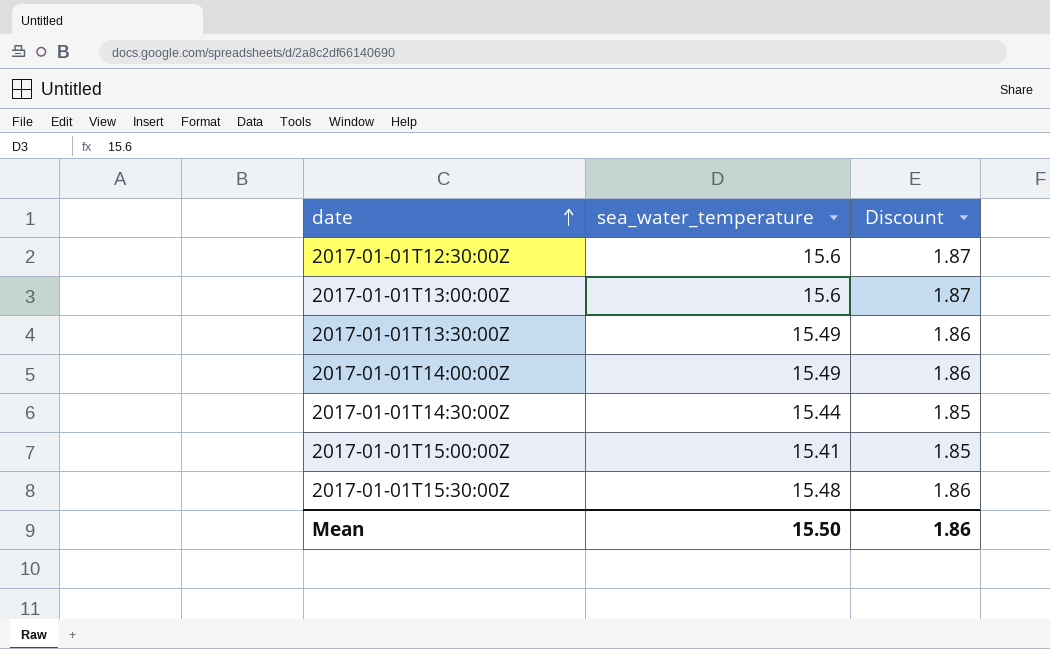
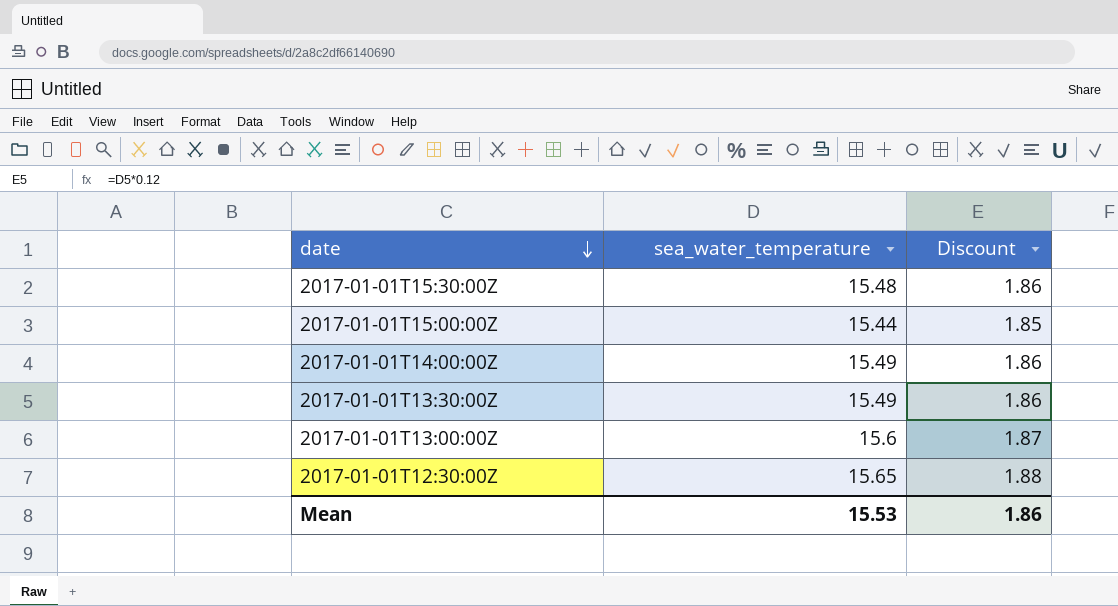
row order: date ascending -> date descending
row 2017-01-01T14:30:00Z: 15.44 | 1.85 -> none
2017-01-01T15:00:00Z | sea_water_temperature: 15.41 -> 15.44
2017-01-01T12:30:00Z | sea_water_temperature: 15.6 -> 15.65
2017-01-01T12:30:00Z | Discount: 1.87 -> 1.88
Mean | sea_water_temperature: 15.50 -> 15.53

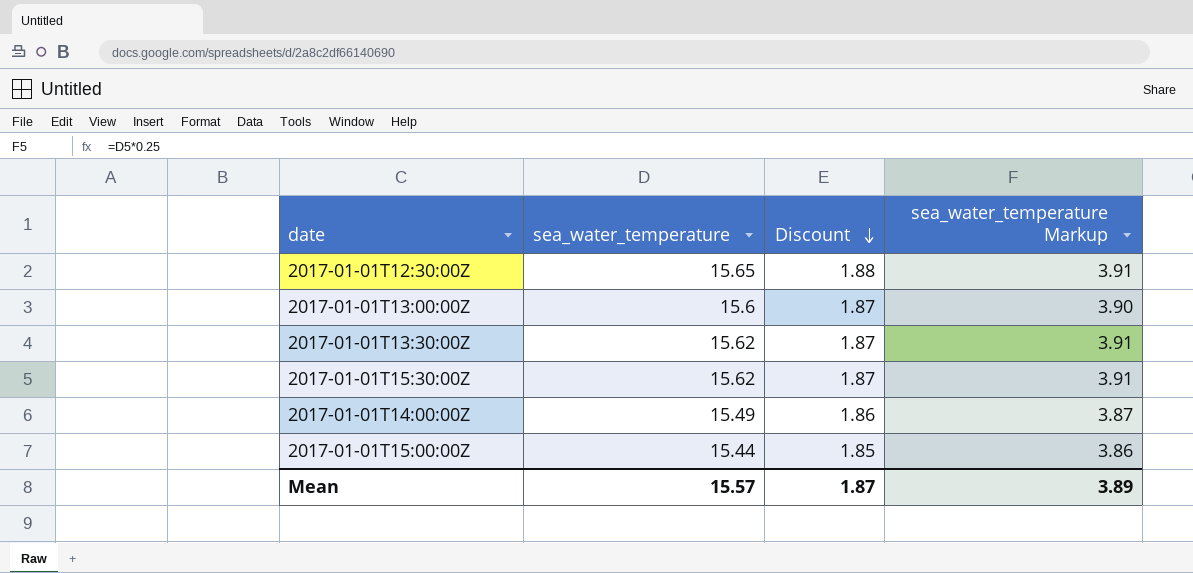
row order: date descending -> Discount descending
column sea_water_temperature Markup | formula: none -> [sea_water_temperature] * 0.25
2017-01-01T13:30:00Z | sea_water_temperature: 15.49 -> 15.62
2017-01-01T13:30:00Z | Discount: 1.86 -> 1.87
2017-01-01T15:30:00Z | sea_water_temperature: 15.48 -> 15.62
2017-01-01T15:30:00Z | Discount: 1.86 -> 1.87
Mean | sea_water_temperature: 15.53 -> 15.57
Mean | Discount: 1.86 -> 1.87

